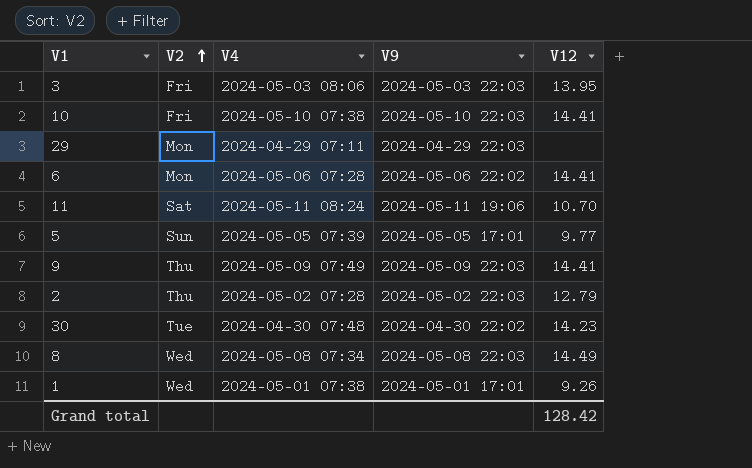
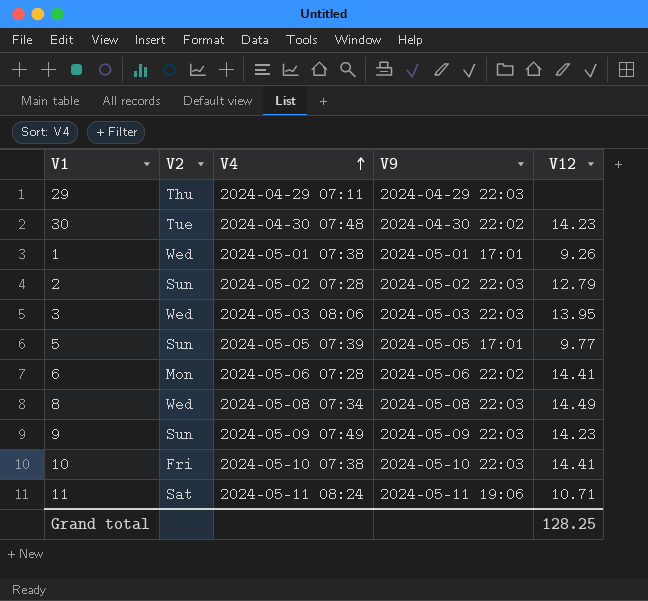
row order: V2 ascending -> V4 ascending
29 | V2: Mon -> Thu
2 | V2: Thu -> Sun
3 | V2: Fri -> Wed
9 | V2: Thu -> Sun
9 | V12: 14.41 -> 14.23
11 | V12: 10.70 -> 10.71
Grand total | V12: 128.42 -> 128.25

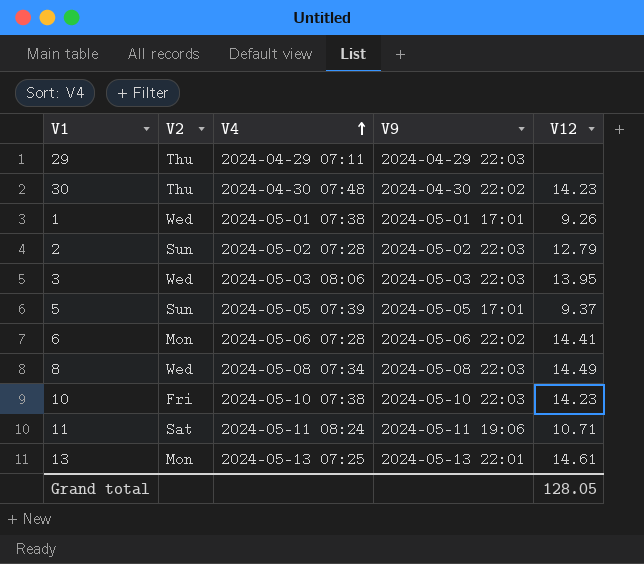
row 9: Sun | 2024-05-09 07:49 | 2024-05-09 22:03 | 14.23 -> none
30 | V2: Tue -> Thu
5 | V12: 9.77 -> 9.37
10 | V12: 14.41 -> 14.23
row 13: none -> Mon | 2024-05-13 07:25 | 2024-05-13 22:01 | 14.61
Grand total | V12: 128.25 -> 128.05

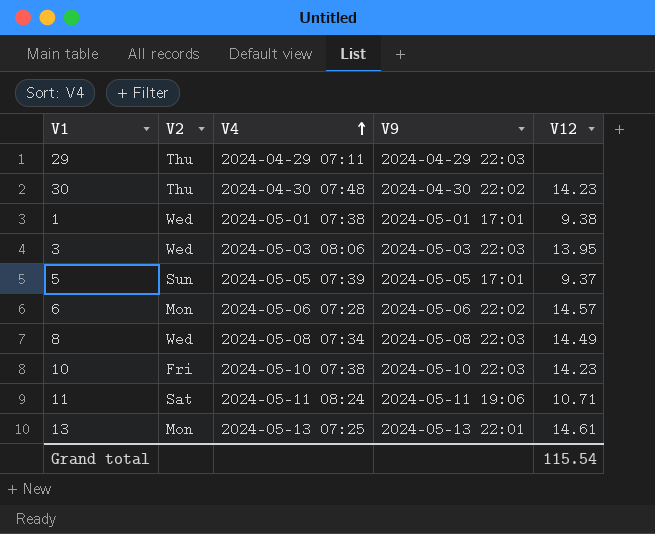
row 2: Sun | 2024-05-02 07:28 | 2024-05-02 22:03 | 12.79 -> none
1 | V12: 9.26 -> 9.38
6 | V12: 14.41 -> 14.57
Grand total | V12: 128.05 -> 115.54

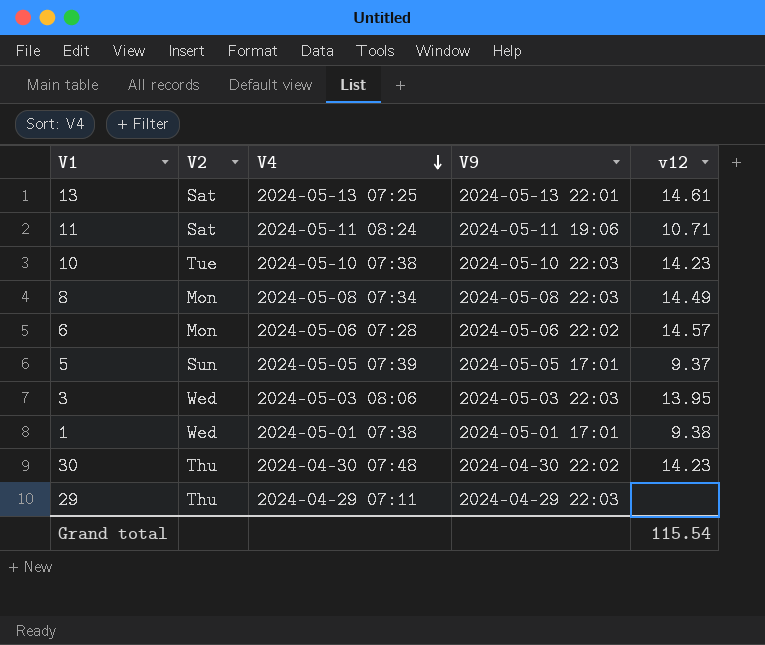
row order: V4 ascending -> V4 descending
column name: V12 -> v12
13 | V2: Mon -> Sat
10 | V2: Fri -> Tue
8 | V2: Wed -> Mon

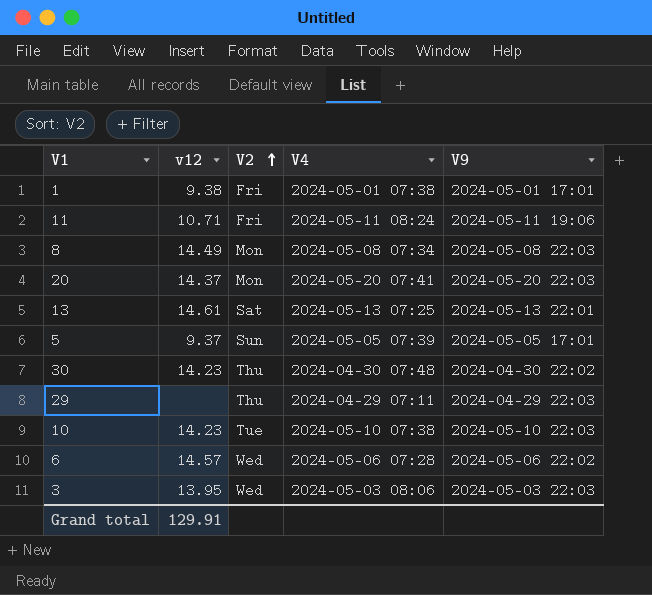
row order: V4 descending -> V2 ascending
column v12 | position: 5 -> 2
1 | V2: Wed -> Fri
11 | V2: Sat -> Fri
row 20: none -> 14.37 | Mon | 2024-05-20 07:41 | 2024-05-20 22:03
6 | V2: Mon -> Wed
Grand total | v12: 115.54 -> 129.91

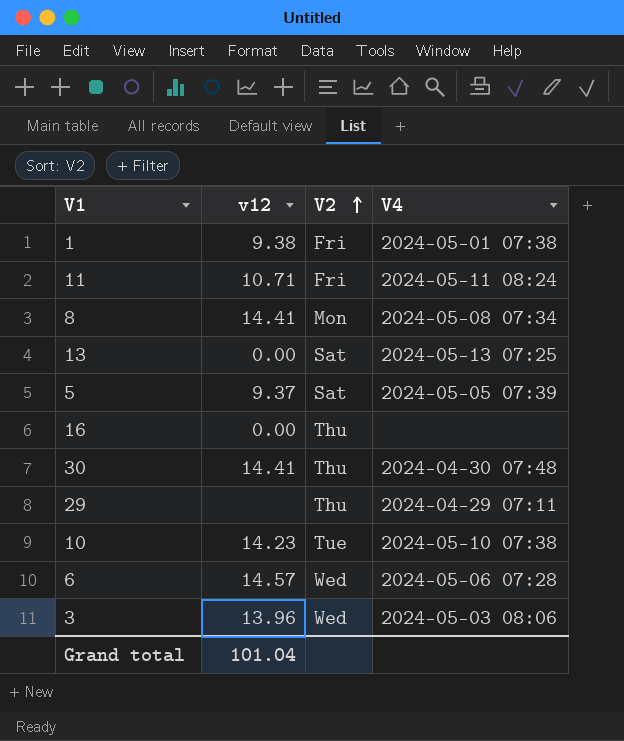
column V9 | position: 5 -> none
row 20: 14.37 | Mon | 2024-05-20 07:41 | 2024-05-20 22:03 -> none
8 | v12: 14.49 -> 14.41
13 | v12: 14.61 -> 0.00
5 | V2: Sun -> Sat
row 16: none -> 0.00 | Thu | none
30 | v12: 14.23 -> 14.41
3 | v12: 13.95 -> 13.96
Grand total | v12: 129.91 -> 101.04

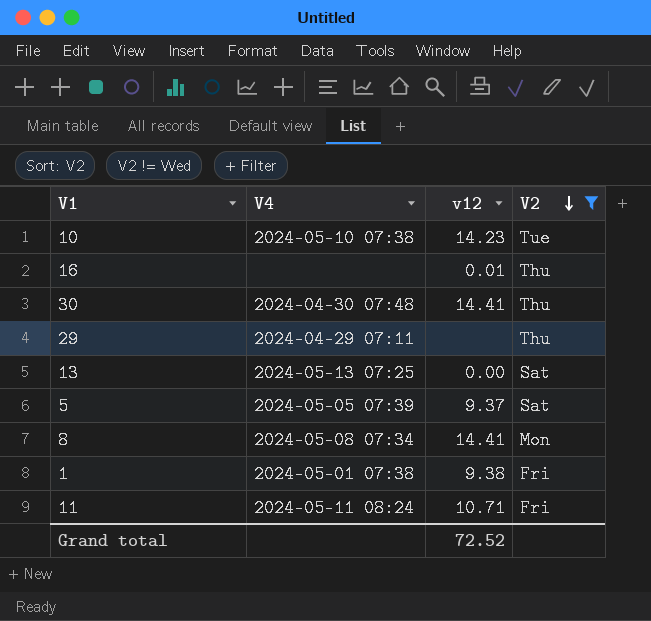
filter: none -> V2 != Wed
row order: V2 ascending -> V2 descending
column V4 | position: 4 -> 2
16 | v12: 0.00 -> 0.01
Grand total | v12: 101.04 -> 72.52

